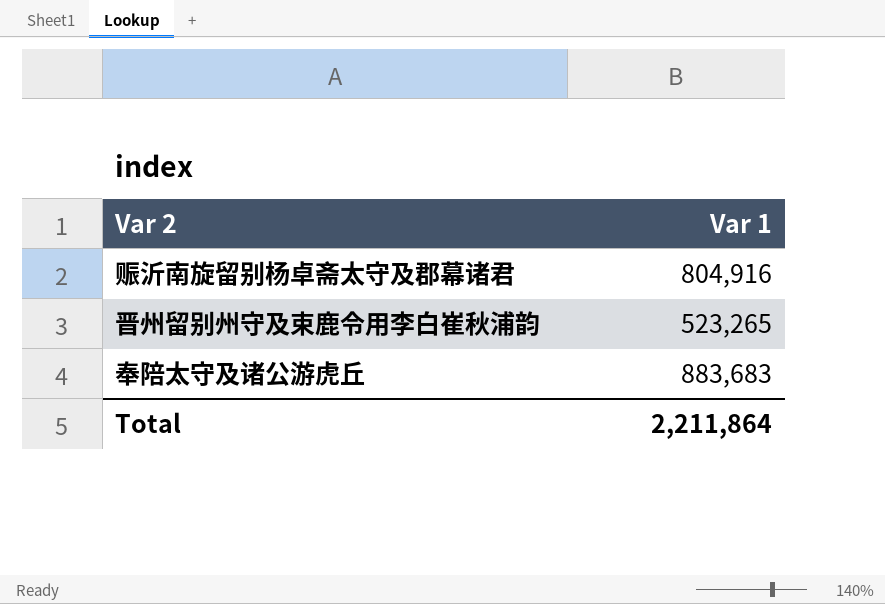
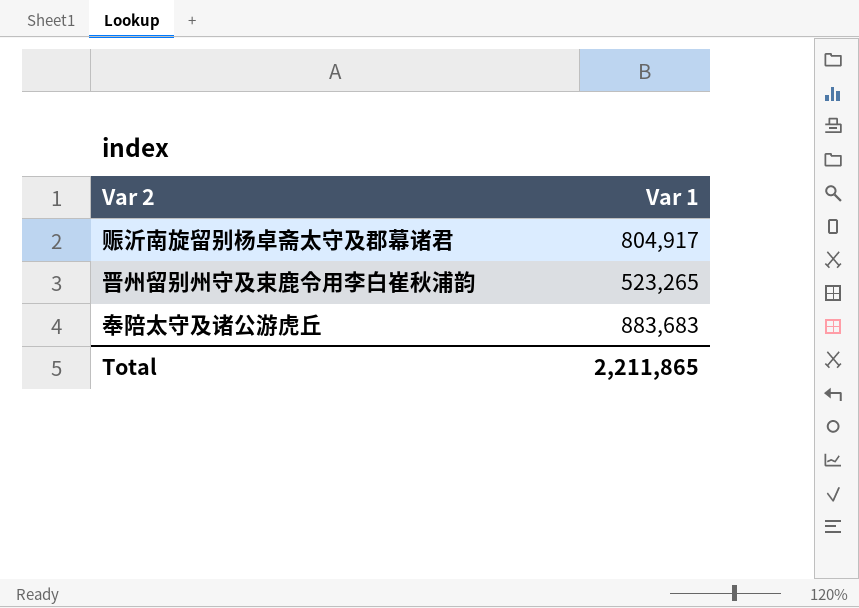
赈沂南旋留别杨卓斋太守及郡幕诸君 | Var 1: 804,916 -> 804,917
Total | Var 1: 2,211,864 -> 2,211,865

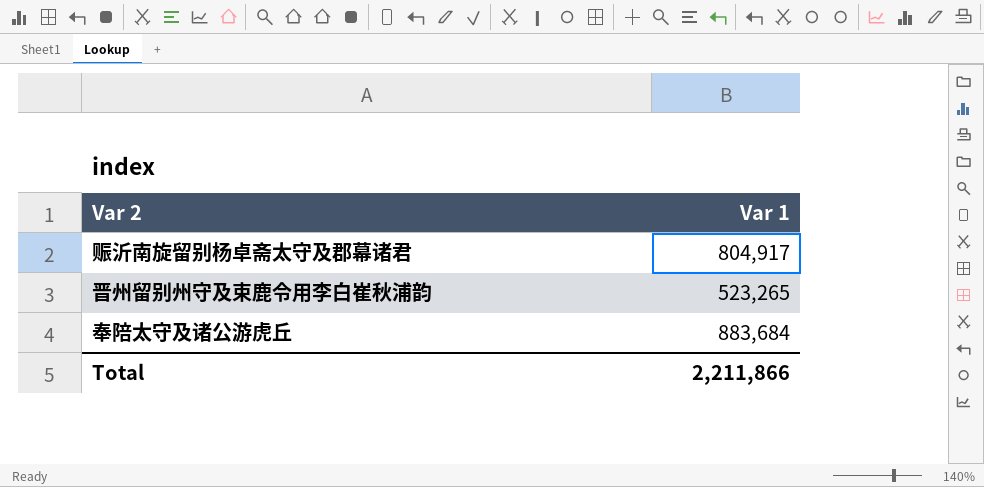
奉陪太守及诸公游虎丘 | Var 1: 883,683 -> 883,684
Total | Var 1: 2,211,865 -> 2,211,866

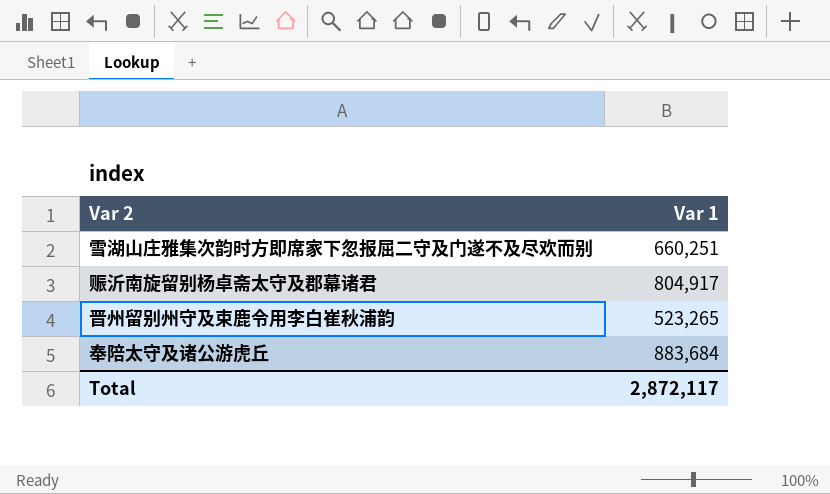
row 雪湖山庄雅集次韵时方即席家下忽报屈二守及门遂不及尽欢而别: none -> 660,251
Total | Var 1: 2,211,866 -> 2,872,117

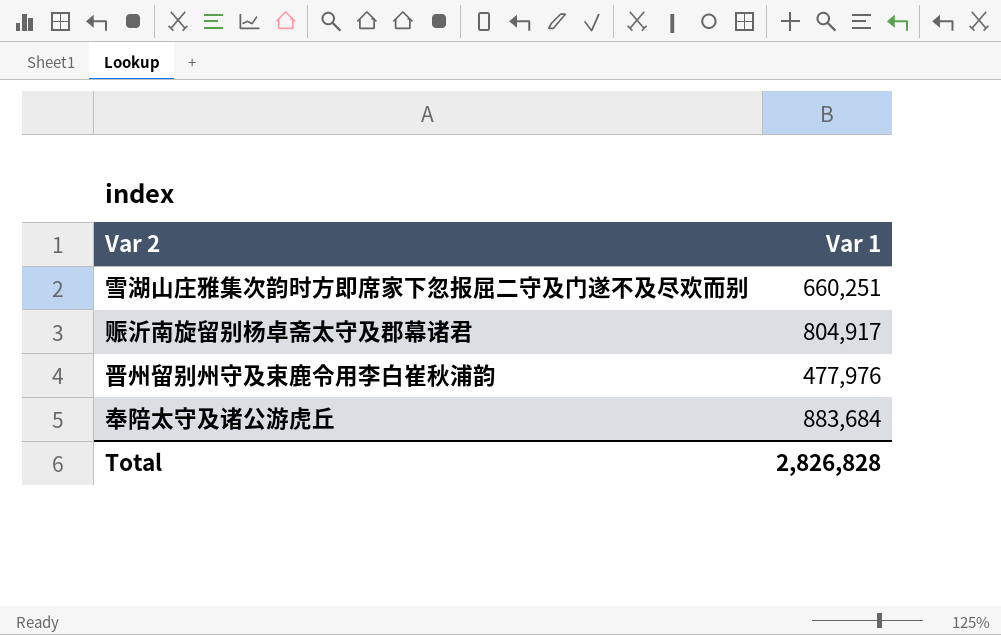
晋州留别州守及束鹿令用李白崔秋浦韵 | Var 1: 523,265 -> 477,976
Total | Var 1: 2,872,117 -> 2,826,828

